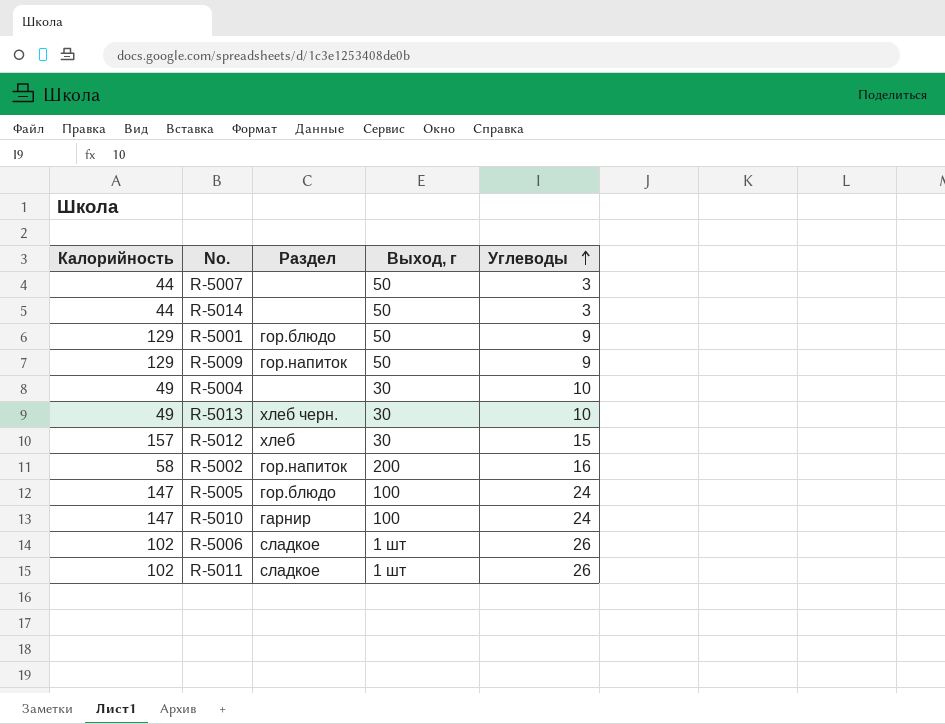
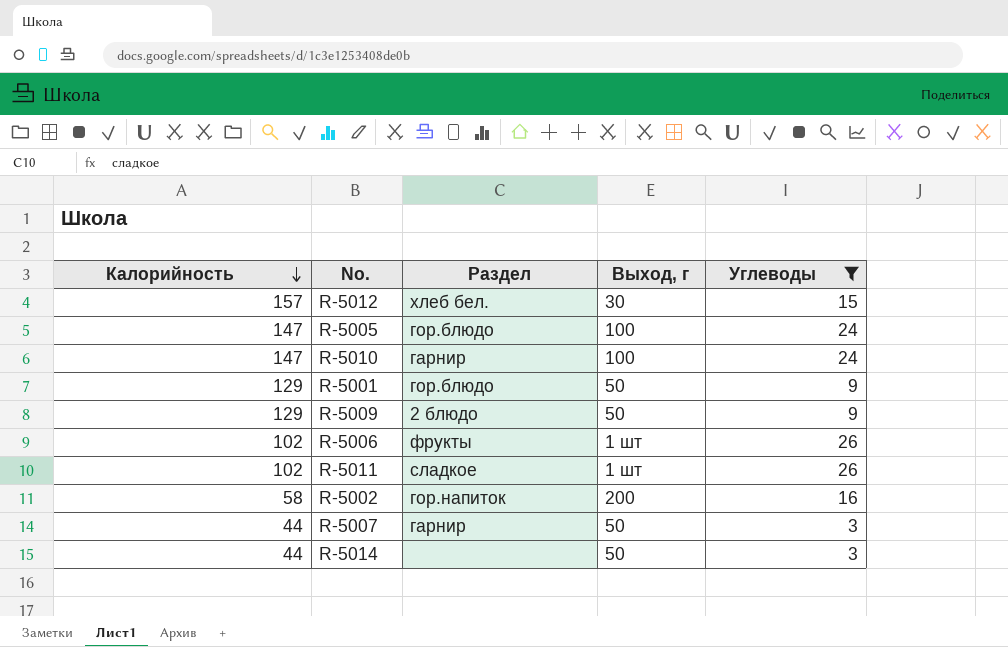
filter: none -> Углеводы != 10
row order: Углеводы ascending -> Калорийность descending
R-5012 | Раздел: хлеб -> хлеб бел.
R-5009 | Раздел: гор.напиток -> 2 блюдо
R-5006 | Раздел: сладкое -> фрукты
R-5007 | Раздел: none -> гарнир

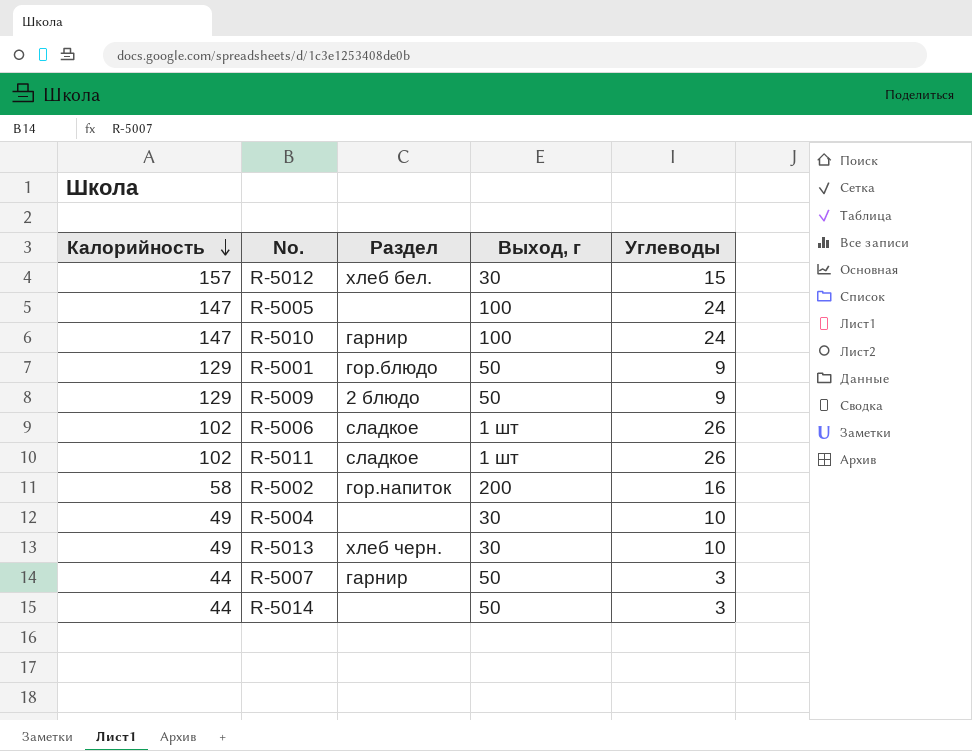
filter: Углеводы != 10 -> none
R-5005 | Раздел: гор.блюдо -> none
R-5006 | Раздел: фрукты -> сладкое

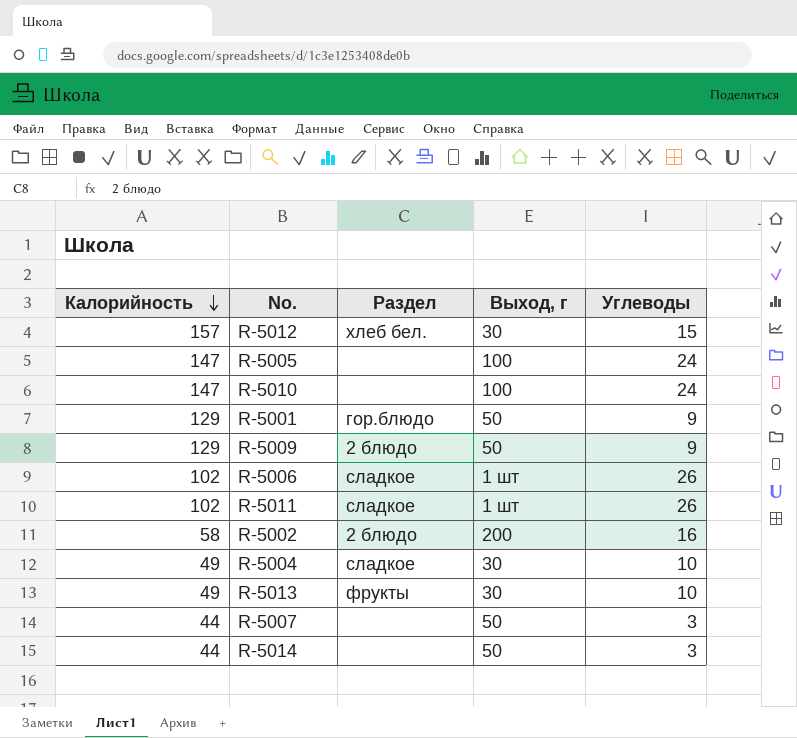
R-5010 | Раздел: гарнир -> none
R-5002 | Раздел: гор.напиток -> 2 блюдо
R-5004 | Раздел: none -> сладкое
R-5013 | Раздел: хлеб черн. -> фрукты
R-5007 | Раздел: гарнир -> none

